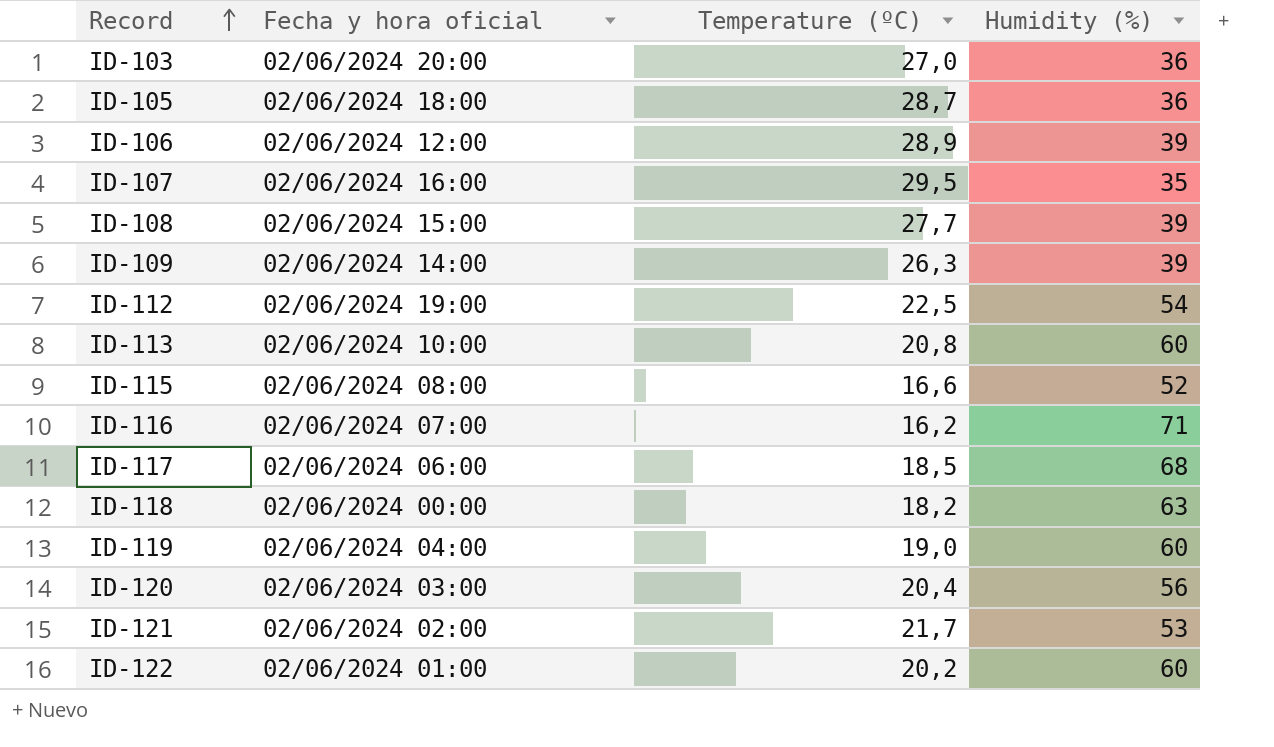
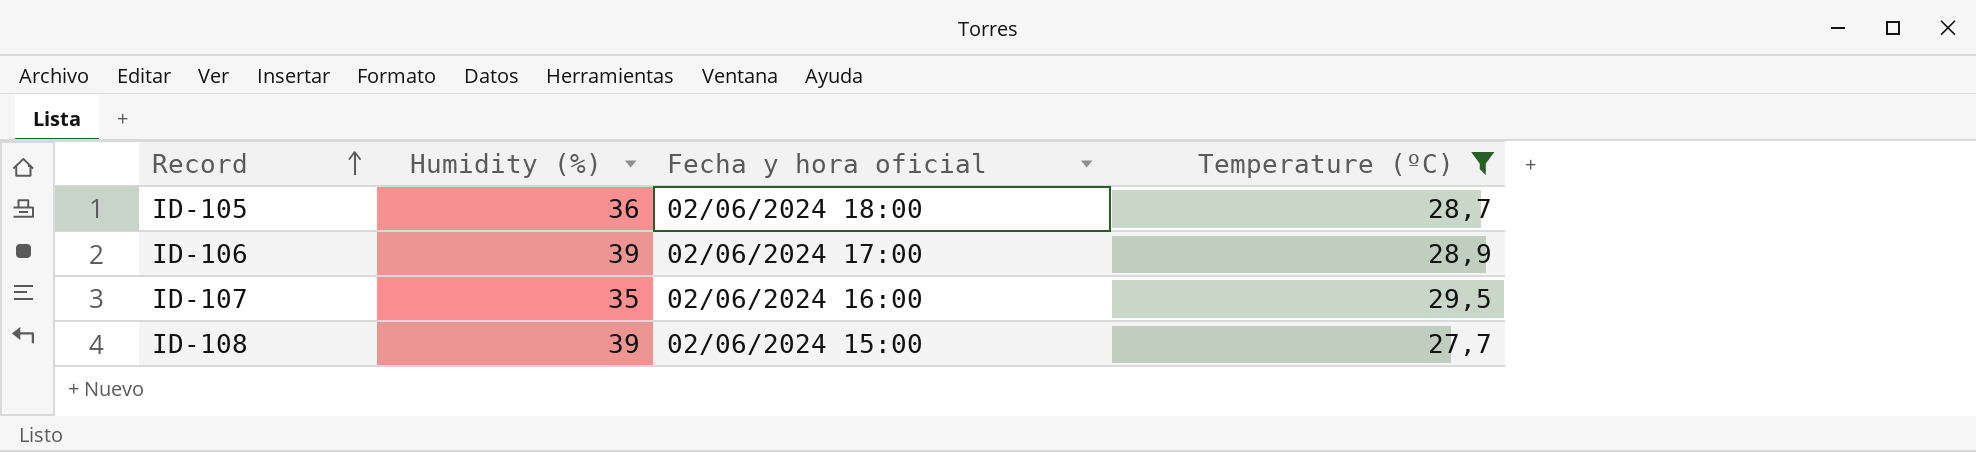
filter: none -> Temperature (ºC) >= 27,7
column Humidity (%) | position: 4 -> 2
ID-106 | Fecha y hora oficial: 02/06/2024 12:00 -> 02/06/2024 17:00

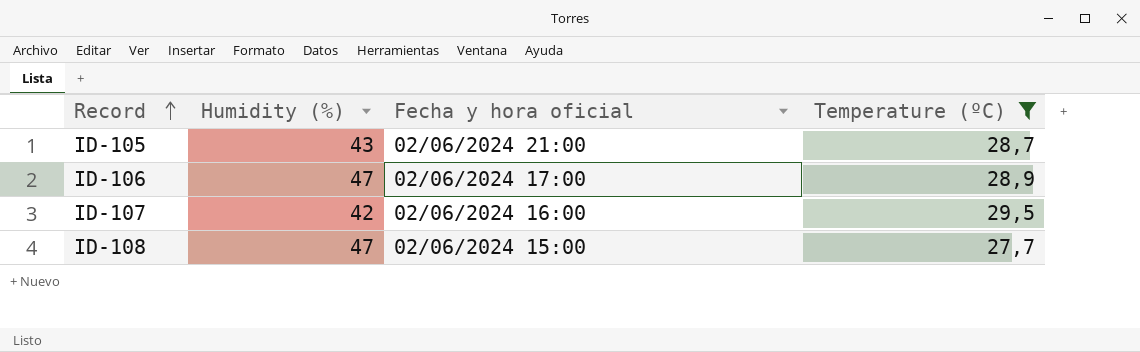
ID-105 | Humidity (%): 36 -> 43
ID-105 | Fecha y hora oficial: 02/06/2024 18:00 -> 02/06/2024 21:00
ID-106 | Humidity (%): 39 -> 47
ID-107 | Humidity (%): 35 -> 42
ID-108 | Humidity (%): 39 -> 47

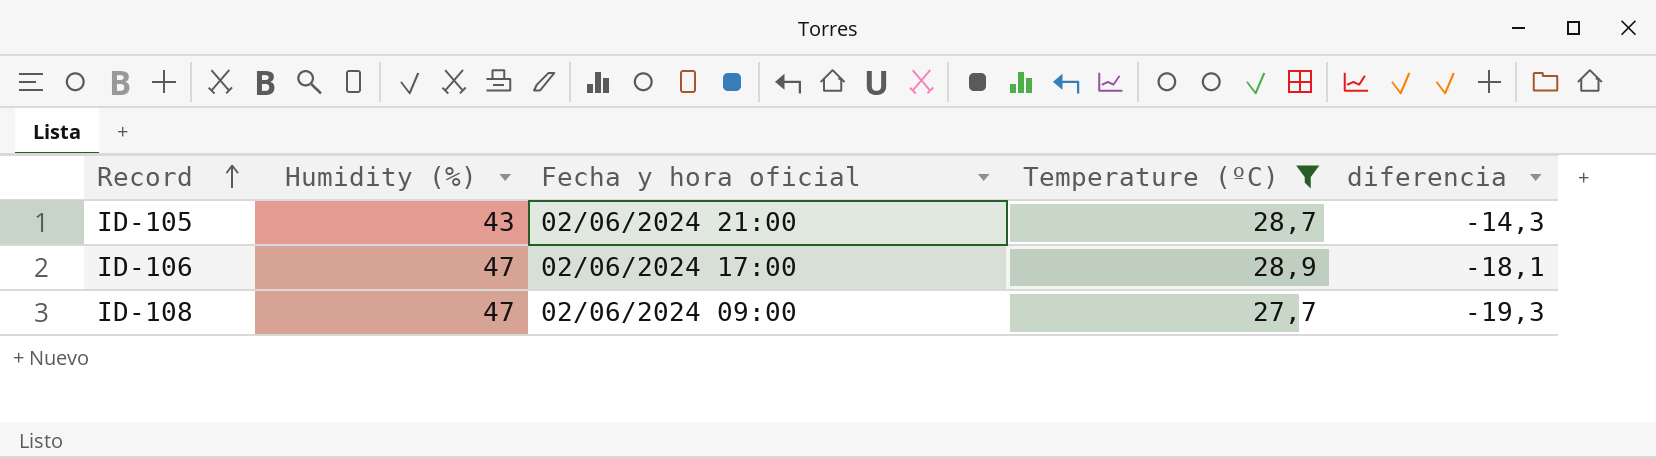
column diferencia | formula: none -> [Temperature (ºC)] - [Humidity (%)]
row ID-107: 42 | 02/06/2024 16:00 | 29,5 -> none
ID-108 | Fecha y hora oficial: 02/06/2024 15:00 -> 02/06/2024 09:00

